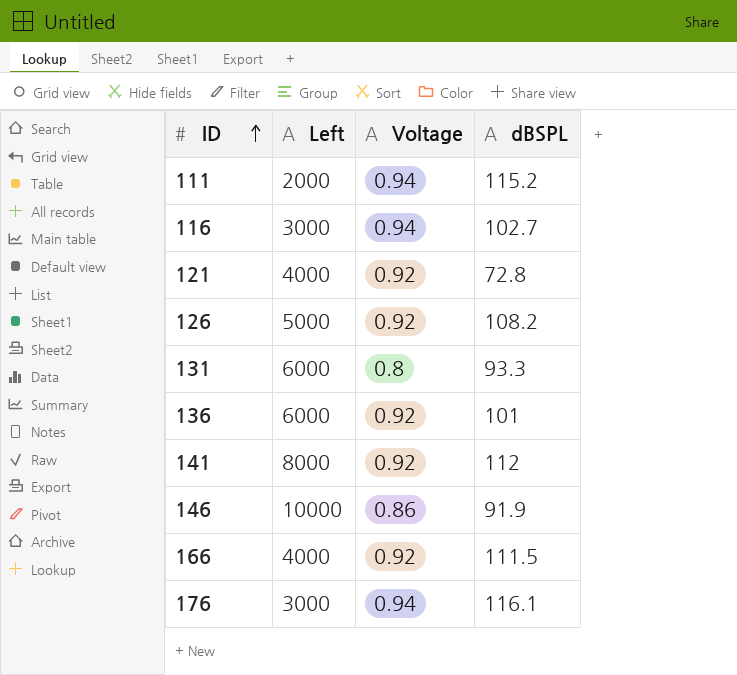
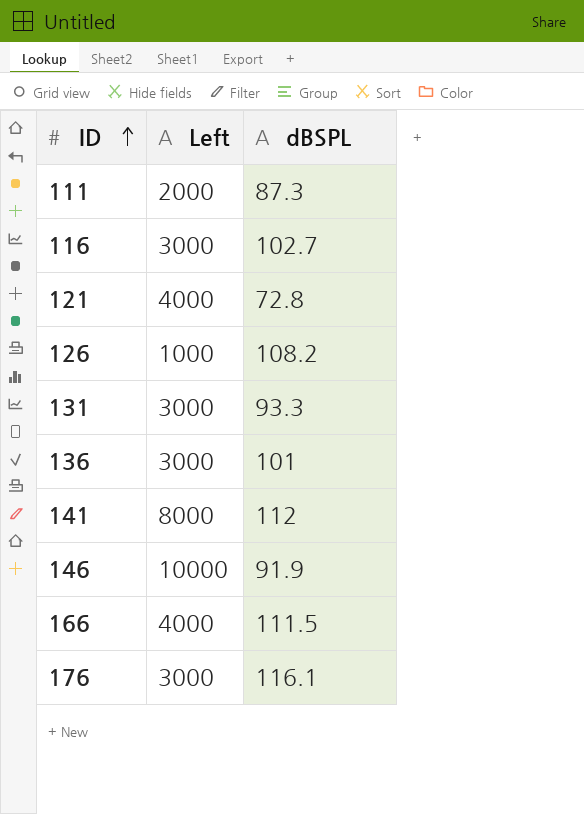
column Voltage | position: 3 -> none
111 | dBSPL: 115.2 -> 87.3
126 | Left: 5000 -> 1000
131 | Left: 6000 -> 3000
136 | Left: 6000 -> 3000

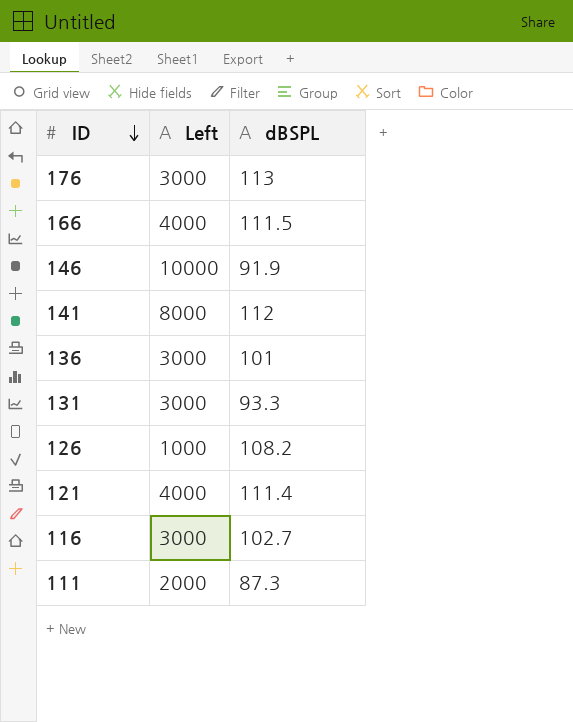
row order: ID ascending -> ID descending
176 | dBSPL: 116.1 -> 113
121 | dBSPL: 72.8 -> 111.4

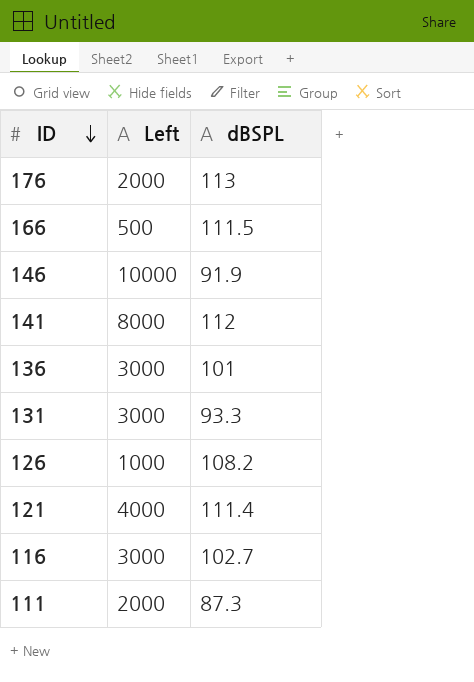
176 | Left: 3000 -> 2000
166 | Left: 4000 -> 500

